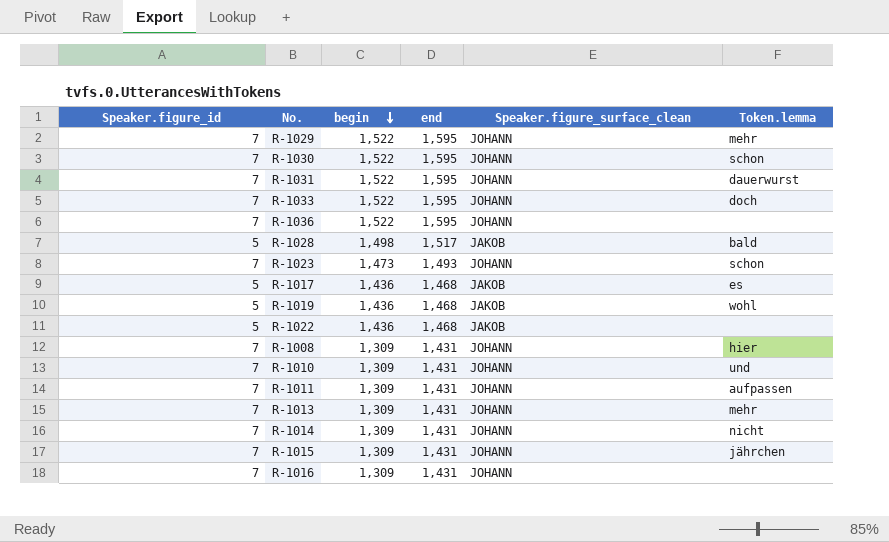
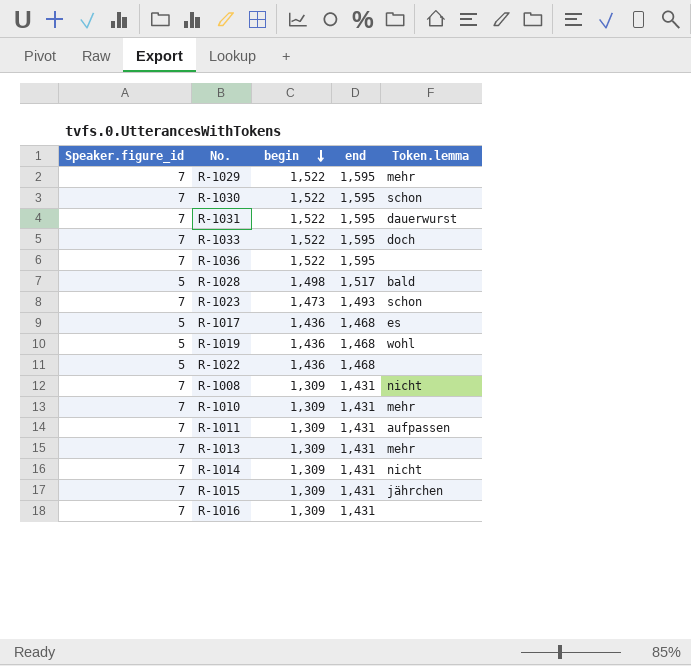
column Speaker.figure_surface_clean | position: 5 -> none
R-1008 | Token.lemma: hier -> nicht
R-1010 | Token.lemma: und -> mehr

